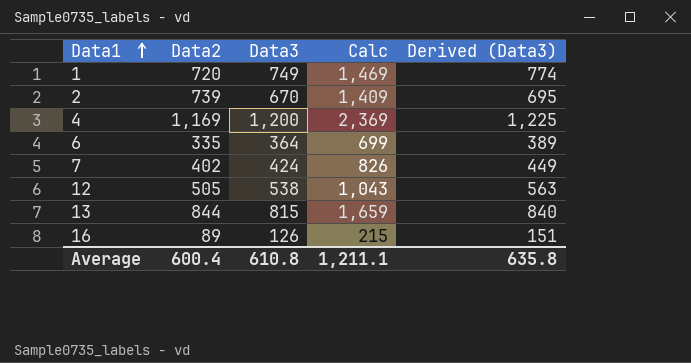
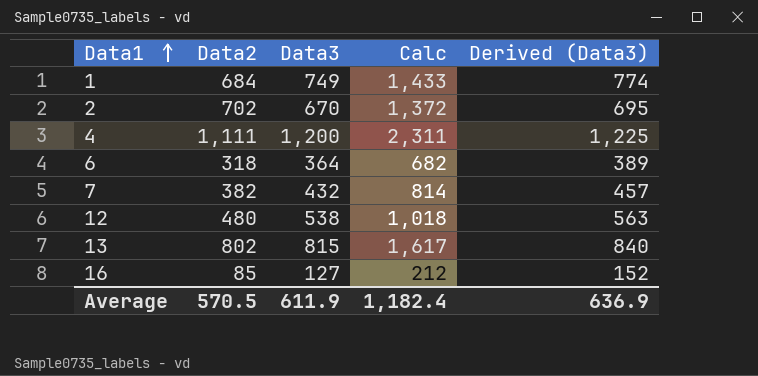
1 | Data2: 720 -> 684
1 | Calc: 1,469 -> 1,433
2 | Data2: 739 -> 702
2 | Calc: 1,409 -> 1,372
4 | Data2: 1,169 -> 1,111
4 | Calc: 2,369 -> 2,311
6 | Data2: 335 -> 318
6 | Calc: 699 -> 682
7 | Data2: 402 -> 382
7 | Data3: 424 -> 432
7 | Calc: 826 -> 814
7 | Derived (Data3): 449 -> 457
12 | Data2: 505 -> 480
12 | Calc: 1,043 -> 1,018
13 | Data2: 844 -> 802
13 | Calc: 1,659 -> 1,617
16 | Data2: 89 -> 85
16 | Data3: 126 -> 127
16 | Calc: 215 -> 212
16 | Derived (Data3): 151 -> 152
Average | Data2: 600.4 -> 570.5
Average | Data3: 610.8 -> 611.9
Average | Calc: 1,211.1 -> 1,182.4
Average | Derived (Data3): 635.8 -> 636.9

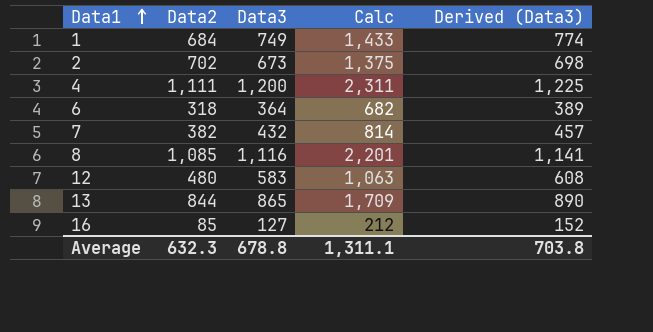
2 | Data3: 670 -> 673
2 | Calc: 1,372 -> 1,375
2 | Derived (Data3): 695 -> 698
row 8: none -> 1,085 | 1,116 | 2,201 | 1,141
12 | Data3: 538 -> 583
12 | Calc: 1,018 -> 1,063
12 | Derived (Data3): 563 -> 608
13 | Data2: 802 -> 844
13 | Data3: 815 -> 865
13 | Calc: 1,617 -> 1,709
13 | Derived (Data3): 840 -> 890
Average | Data2: 570.5 -> 632.3
Average | Data3: 611.9 -> 678.8
Average | Calc: 1,182.4 -> 1,311.1
Average | Derived (Data3): 636.9 -> 703.8

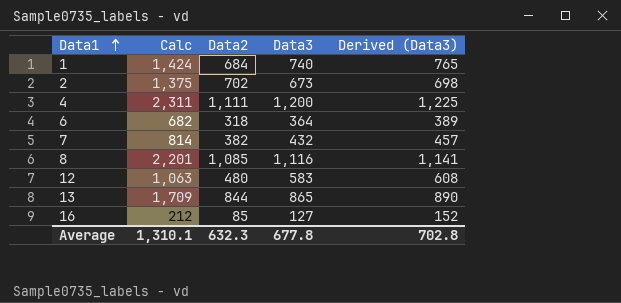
column Calc | position: 4 -> 2
1 | Calc: 1,433 -> 1,424
1 | Data3: 749 -> 740
1 | Derived (Data3): 774 -> 765
Average | Calc: 1,311.1 -> 1,310.1
Average | Data3: 678.8 -> 677.8
Average | Derived (Data3): 703.8 -> 702.8

